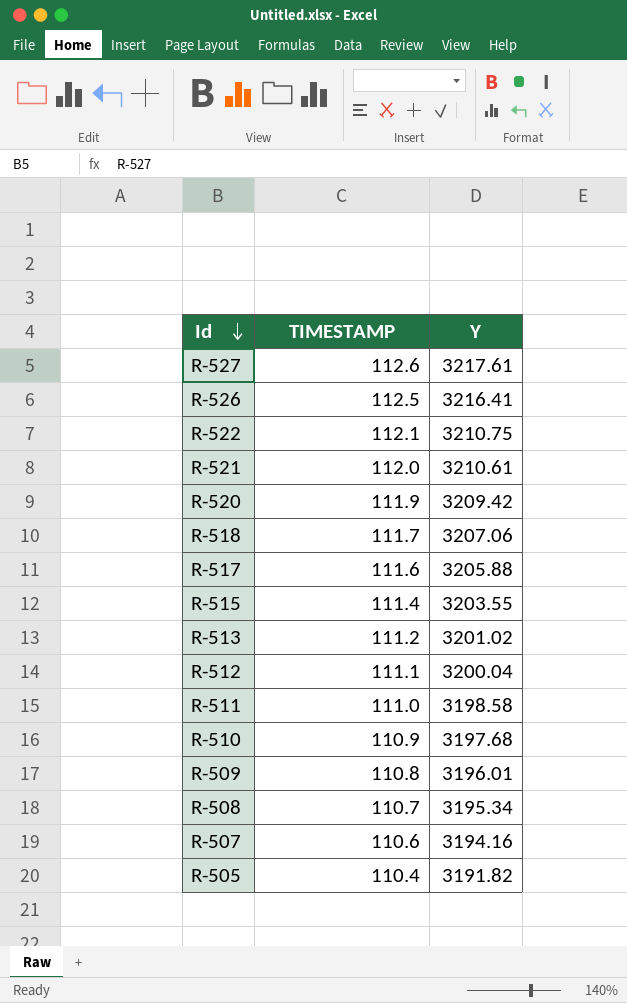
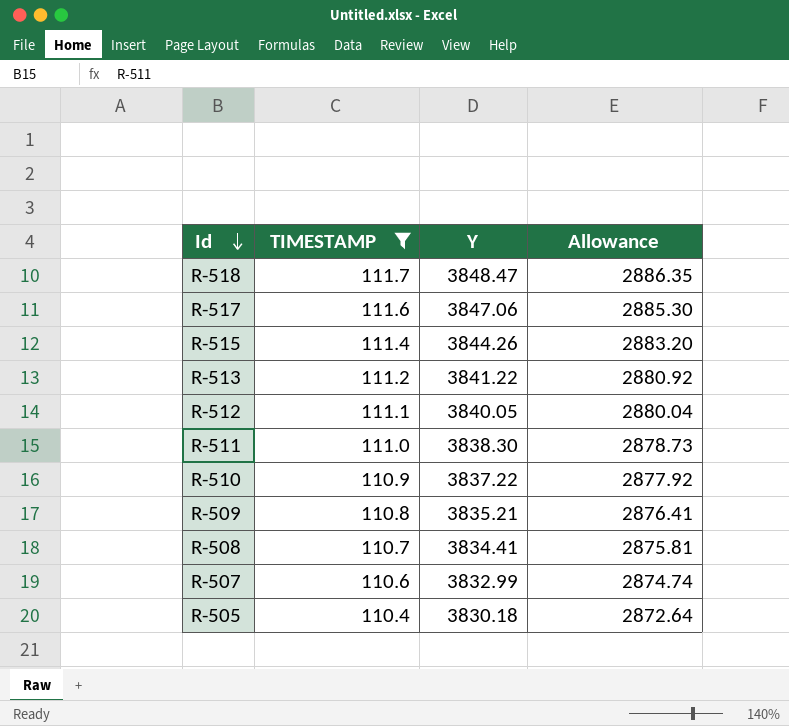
filter: none -> TIMESTAMP <= 111.7
column Allowance | formula: none -> [Y] * 0.75
R-518 | Y: 3207.06 -> 3848.47
R-517 | Y: 3205.88 -> 3847.06
R-515 | Y: 3203.55 -> 3844.26
R-513 | Y: 3201.02 -> 3841.22
R-512 | Y: 3200.04 -> 3840.05
R-511 | Y: 3198.58 -> 3838.30
R-510 | Y: 3197.68 -> 3837.22
R-509 | Y: 3196.01 -> 3835.21
R-508 | Y: 3195.34 -> 3834.41
R-507 | Y: 3194.16 -> 3832.99
R-505 | Y: 3191.82 -> 3830.18

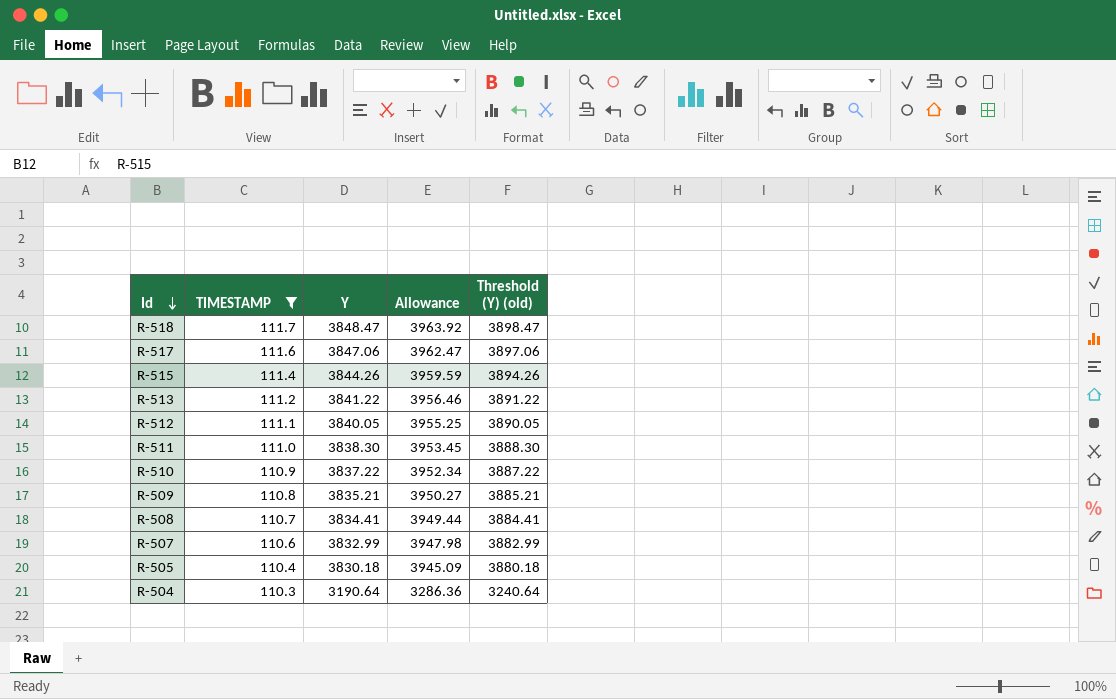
column Allowance | formula: [Y] * 0.75 -> [Y] * 1.03
column Threshold (Y) (old) | formula: none -> [Y] + 50
row R-504: none -> 110.3 | 3190.64 | 3286.36 | 3240.64

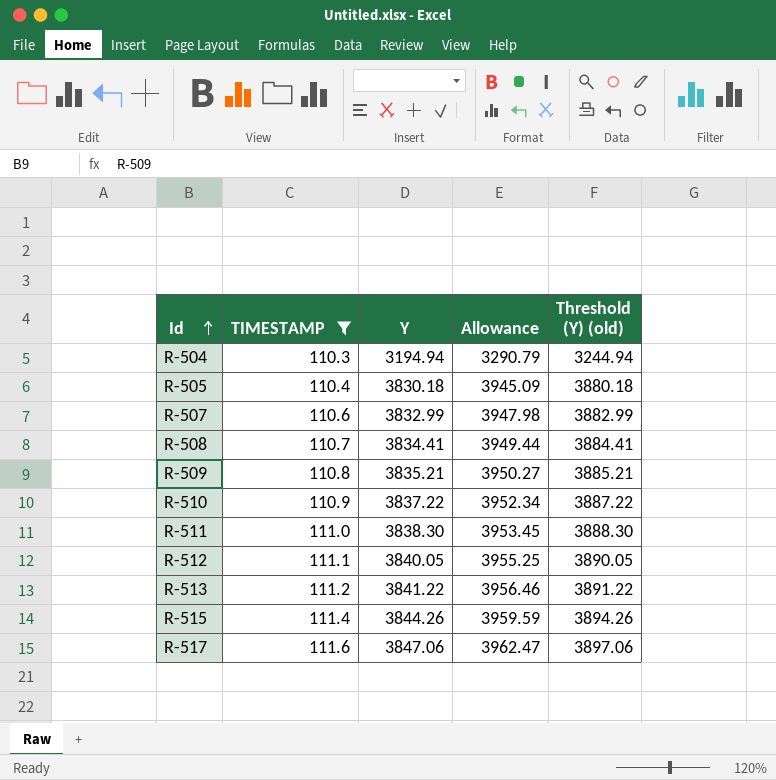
row order: Id descending -> Id ascending
row R-518: 111.7 | 3848.47 | 3963.92 | 3898.47 -> none
R-504 | Y: 3190.64 -> 3194.94
R-504 | Allowance: 3286.36 -> 3290.79
R-504 | Threshold (Y) (old): 3240.64 -> 3244.94

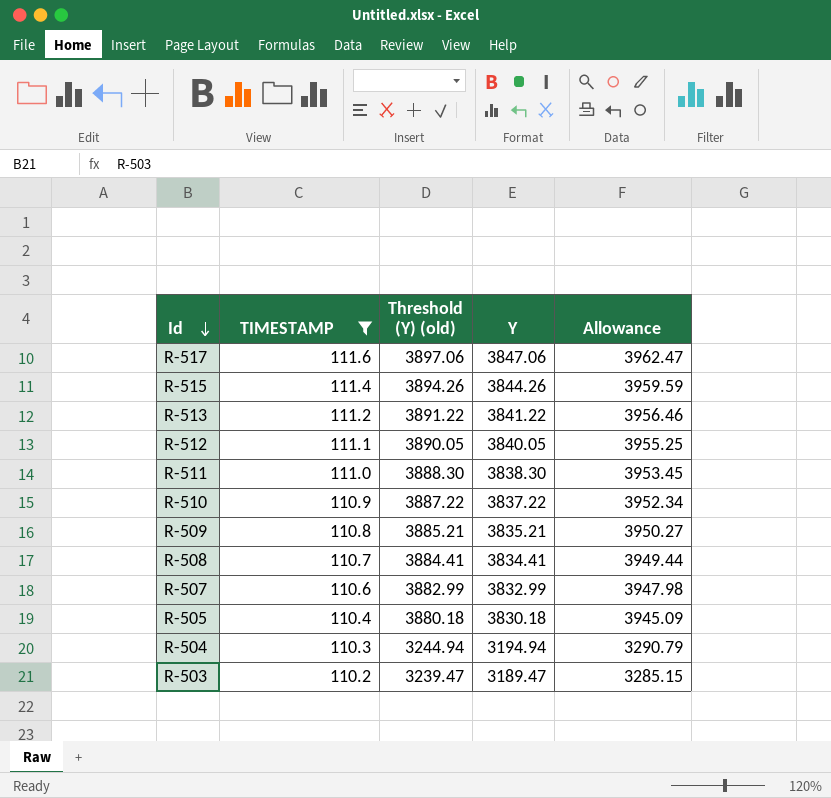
row order: Id ascending -> Id descending
column Threshold (Y) (old) | position: 5 -> 3
row R-503: none -> 110.2 | 3239.47 | 3189.47 | 3285.15

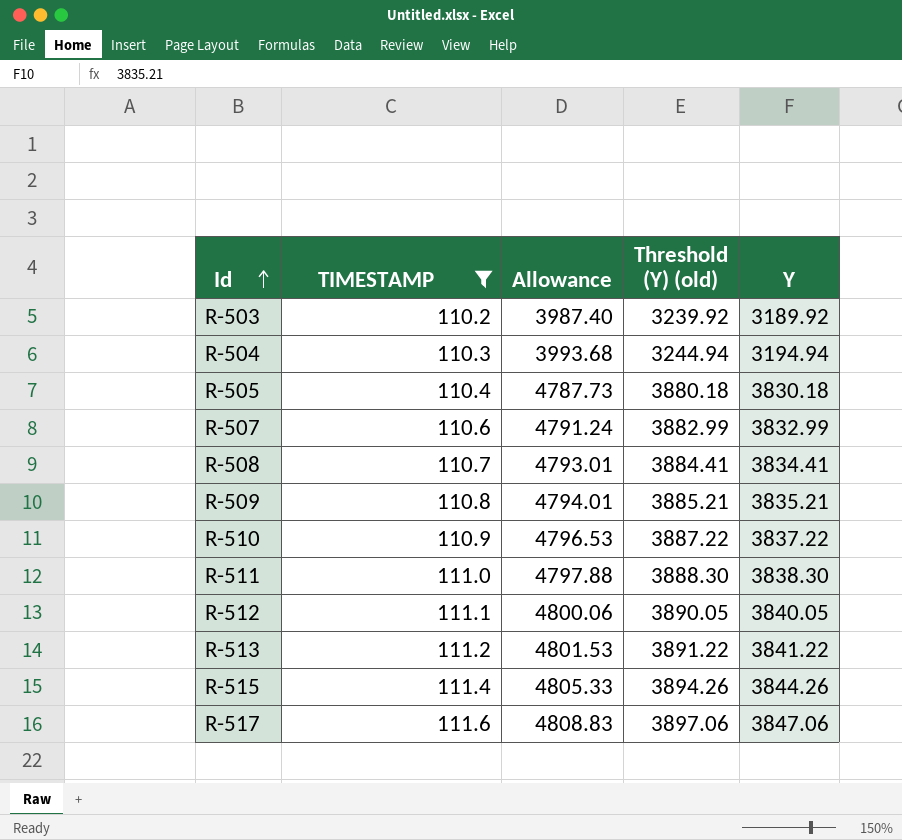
row order: Id descending -> Id ascending
column Allowance | formula: [Y] * 1.03 -> [Y] * 1.25
column Allowance | position: 5 -> 3
R-503 | Threshold (Y) (old): 3239.47 -> 3239.92
R-503 | Y: 3189.47 -> 3189.92

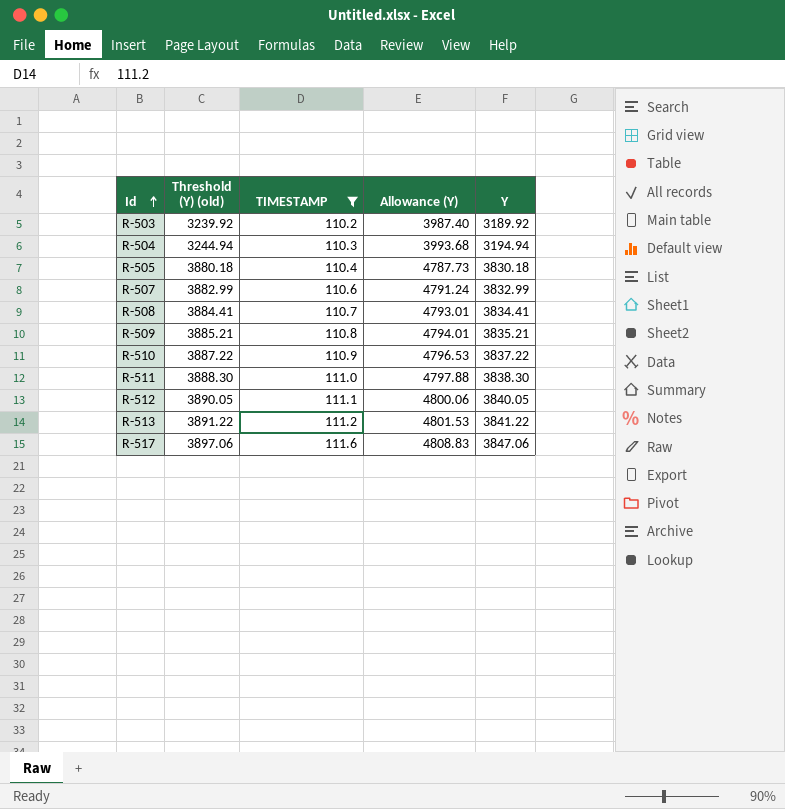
column Threshold (Y) (old) | position: 4 -> 2
column name: Allowance -> Allowance (Y)
row R-515: 111.4 | 4805.33 | 3894.26 | 3844.26 -> none

